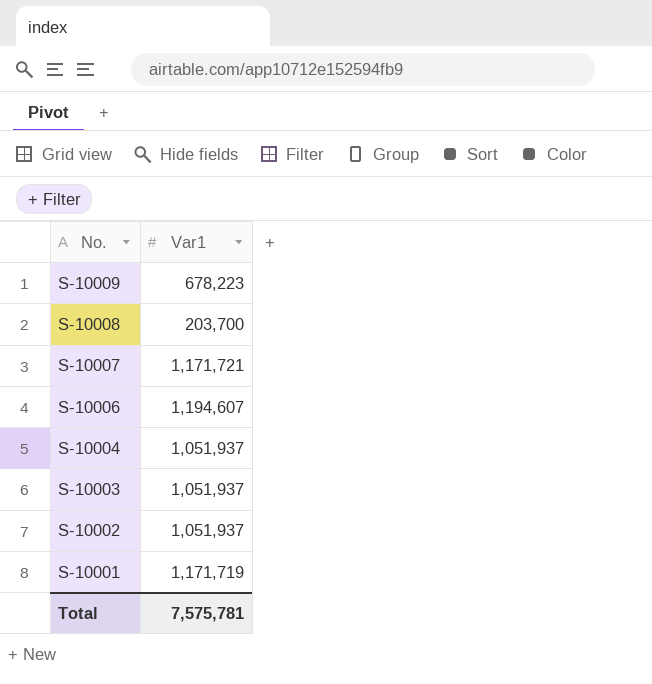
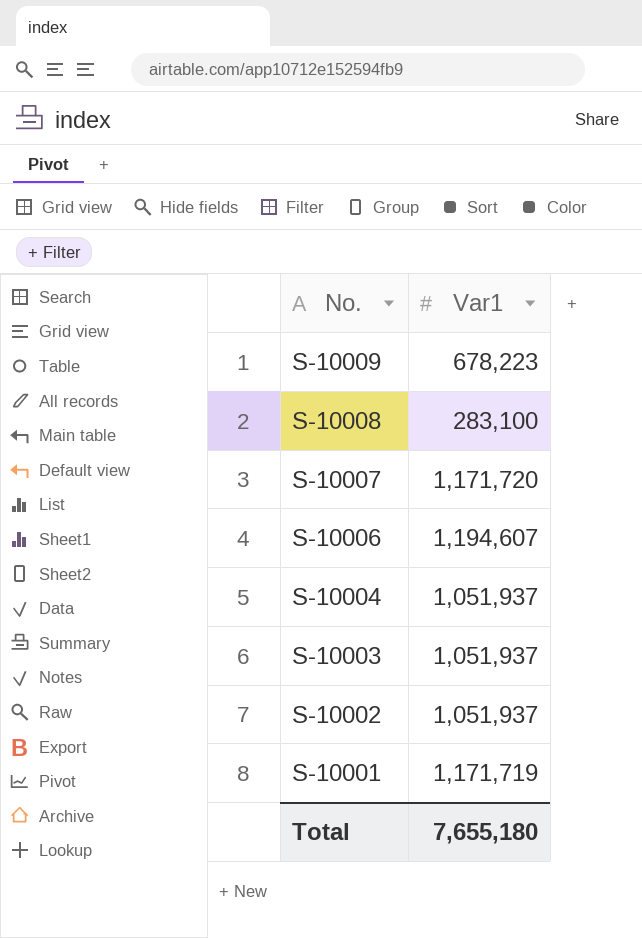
S-10008 | Var1: 203,700 -> 283,100
S-10007 | Var1: 1,171,721 -> 1,171,720
Total | Var1: 7,575,781 -> 7,655,180

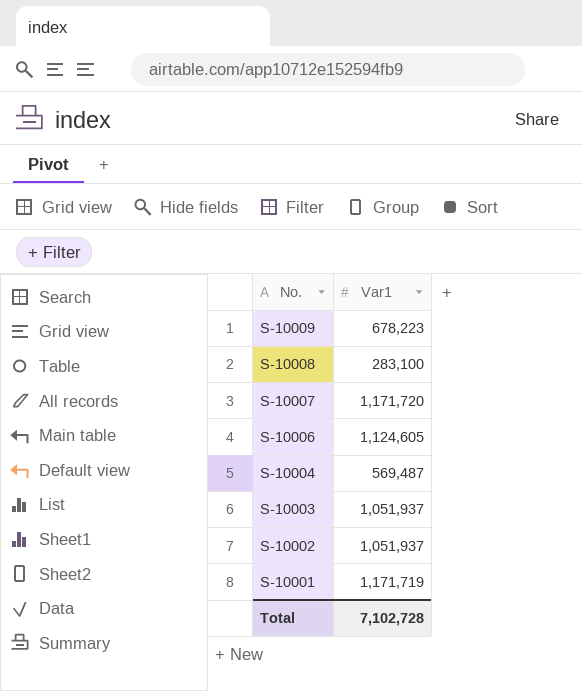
S-10006 | Var1: 1,194,607 -> 1,124,605
S-10004 | Var1: 1,051,937 -> 569,487
Total | Var1: 7,655,180 -> 7,102,728

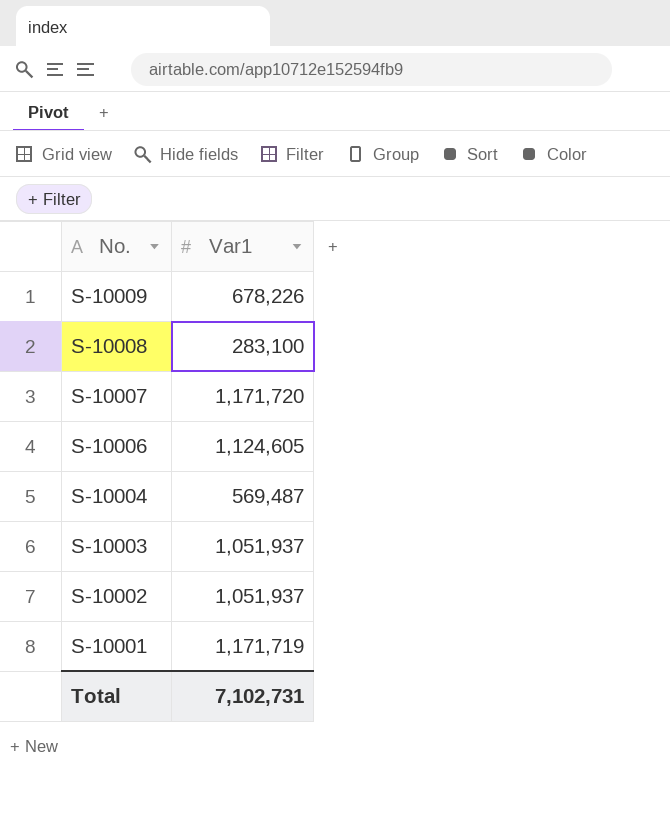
S-10009 | Var1: 678,223 -> 678,226
Total | Var1: 7,102,728 -> 7,102,731

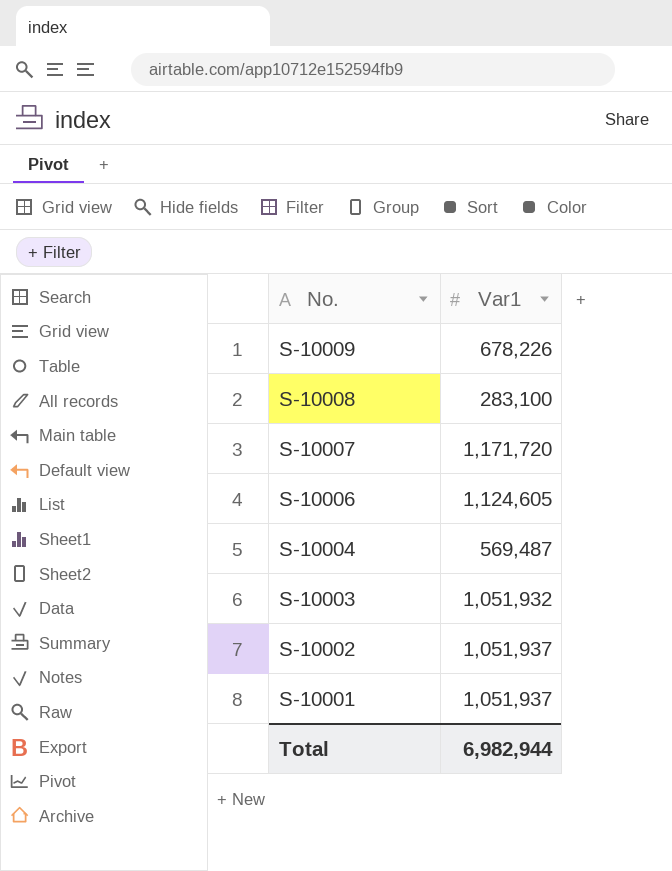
S-10003 | Var1: 1,051,937 -> 1,051,932
S-10001 | Var1: 1,171,719 -> 1,051,937
Total | Var1: 7,102,731 -> 6,982,944

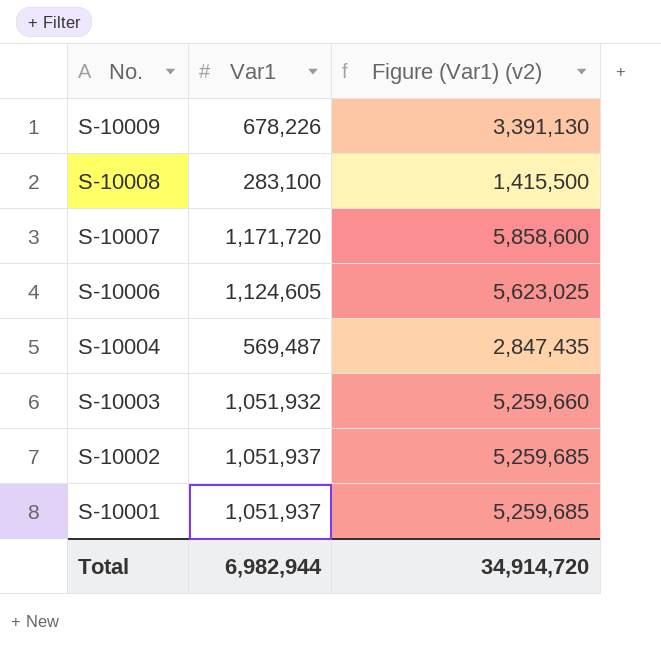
column Figure (Var1) (v2) | formula: none -> [Var1] * 5

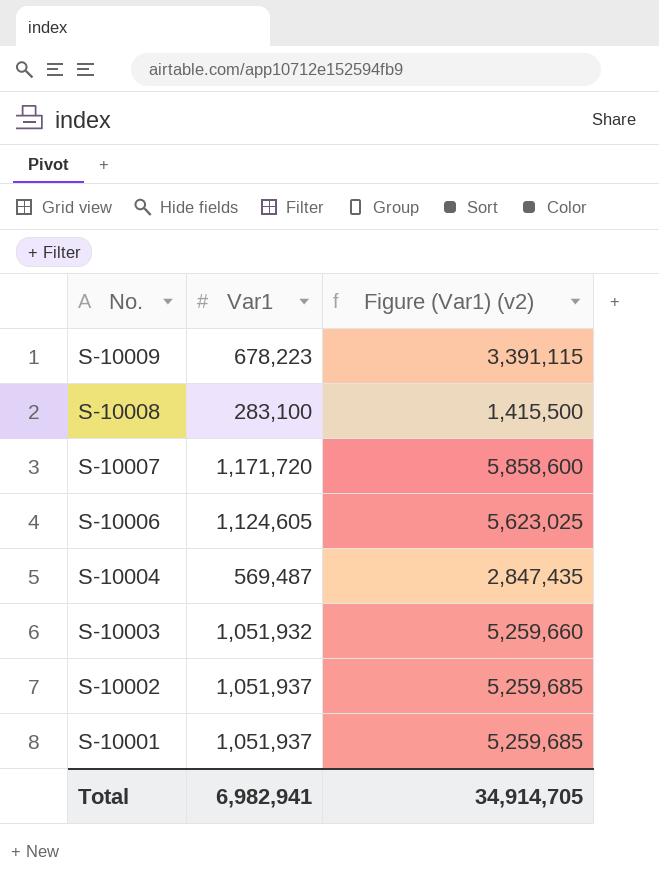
S-10009 | Var1: 678,226 -> 678,223
S-10009 | Figure (Var1) (v2): 3,391,130 -> 3,391,115
Total | Var1: 6,982,944 -> 6,982,941
Total | Figure (Var1) (v2): 34,914,720 -> 34,914,705

